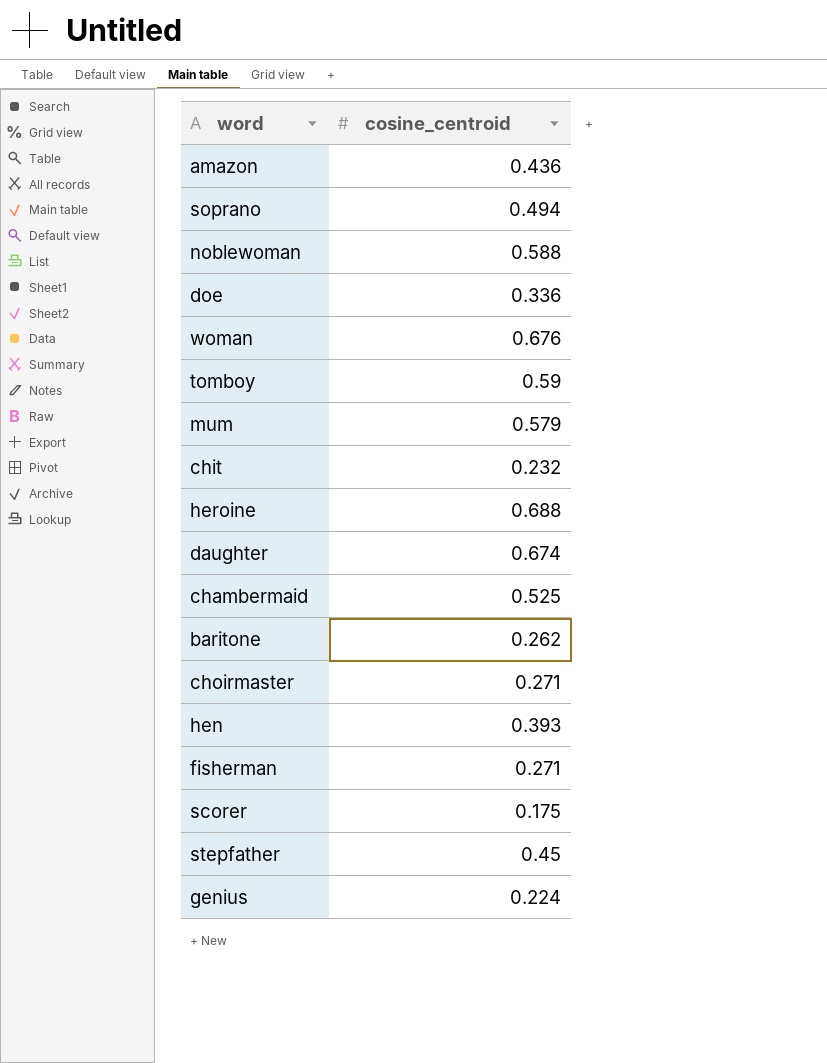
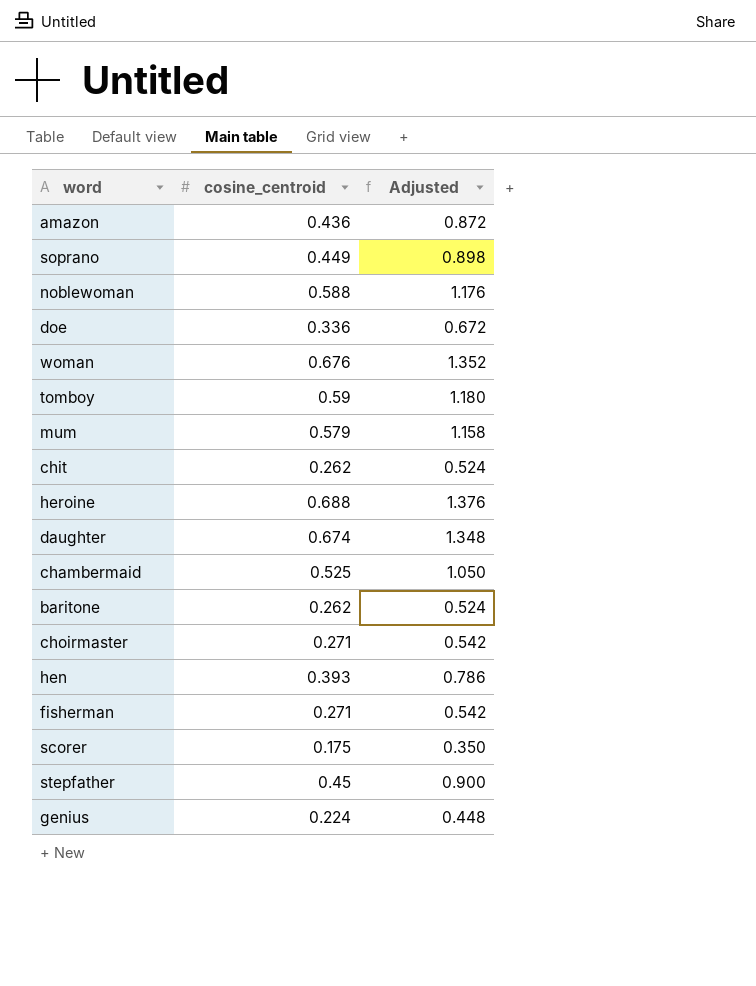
column Adjusted | formula: none -> [cosine_centroid] * 2
soprano | cosine_centroid: 0.494 -> 0.449
chit | cosine_centroid: 0.232 -> 0.262

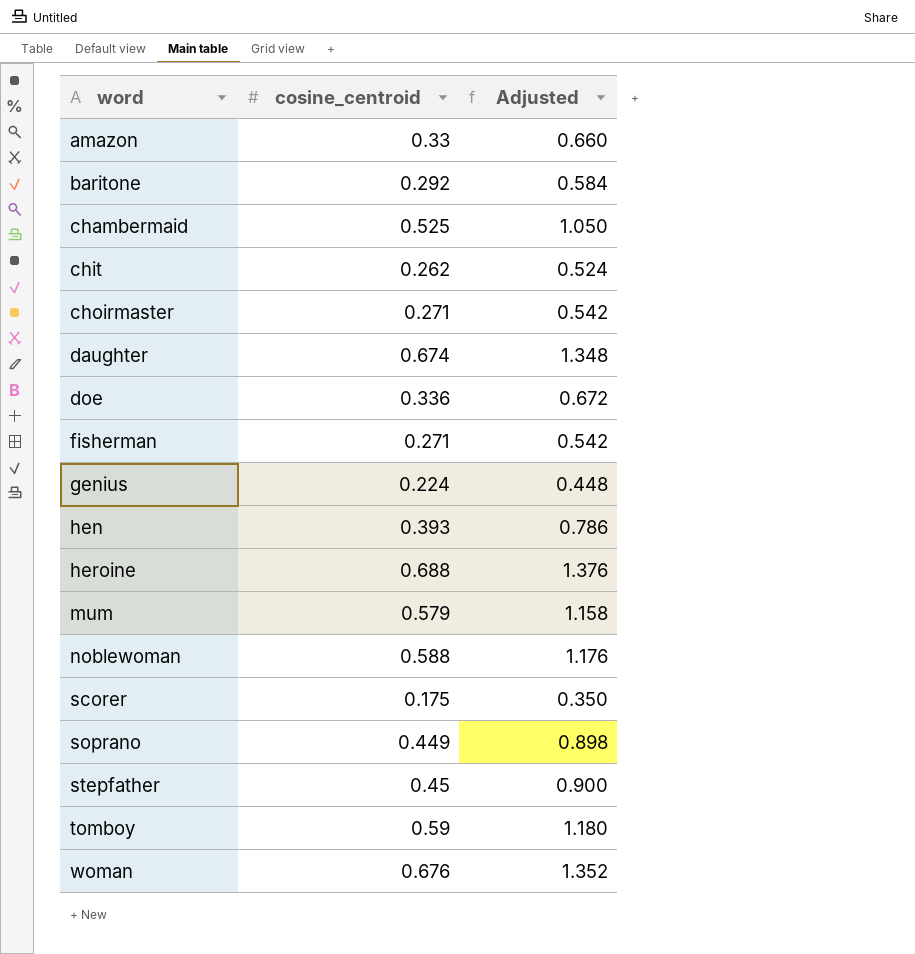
row order: none -> word ascending
amazon | cosine_centroid: 0.436 -> 0.33
amazon | Adjusted: 0.872 -> 0.660
baritone | cosine_centroid: 0.262 -> 0.292
baritone | Adjusted: 0.524 -> 0.584

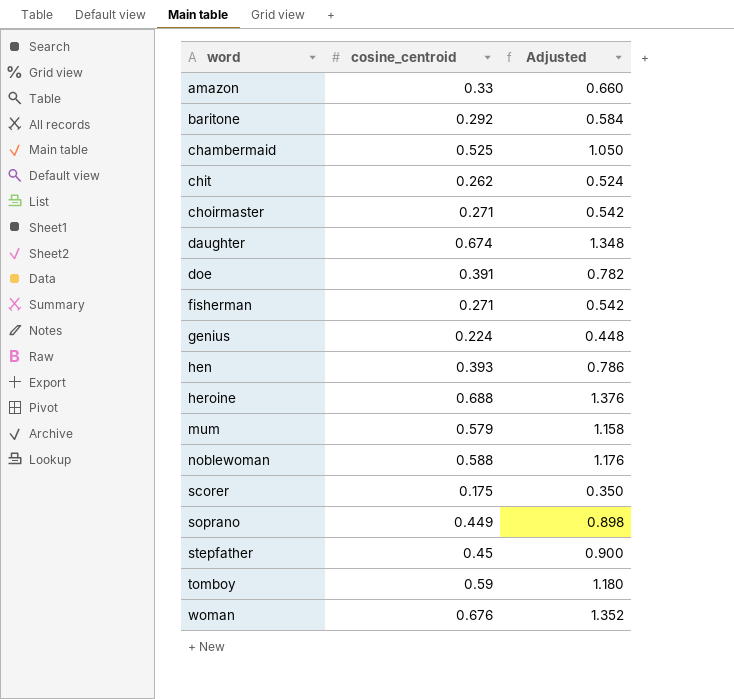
doe | cosine_centroid: 0.336 -> 0.391
doe | Adjusted: 0.672 -> 0.782

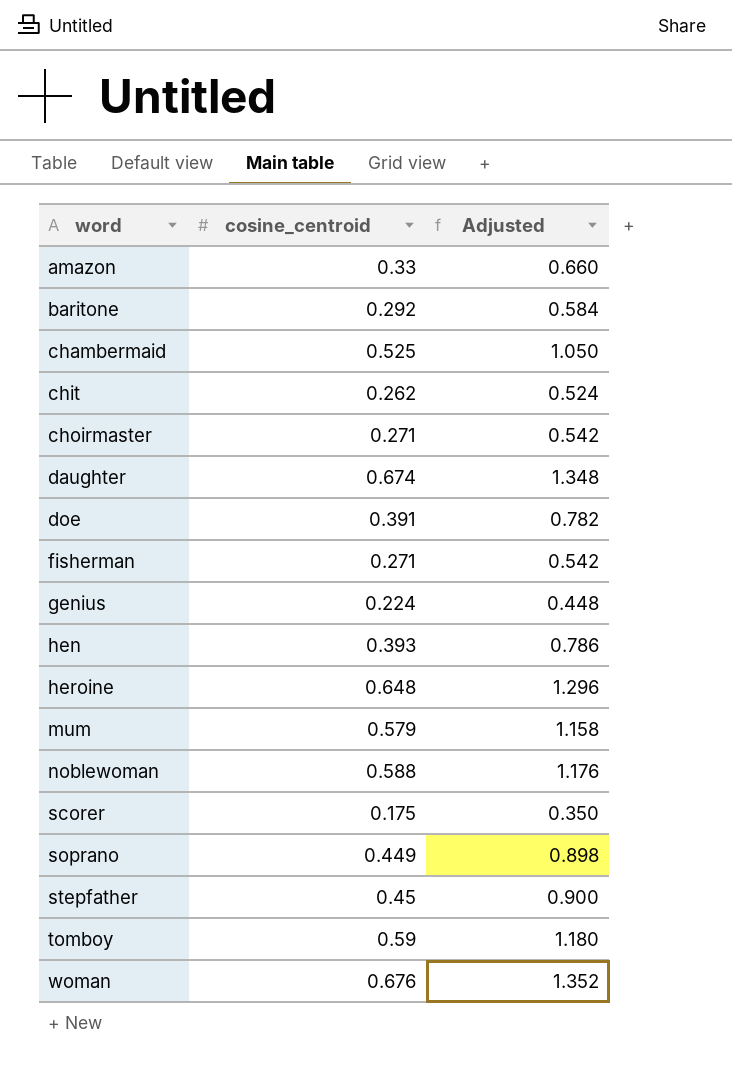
heroine | cosine_centroid: 0.688 -> 0.648
heroine | Adjusted: 1.376 -> 1.296

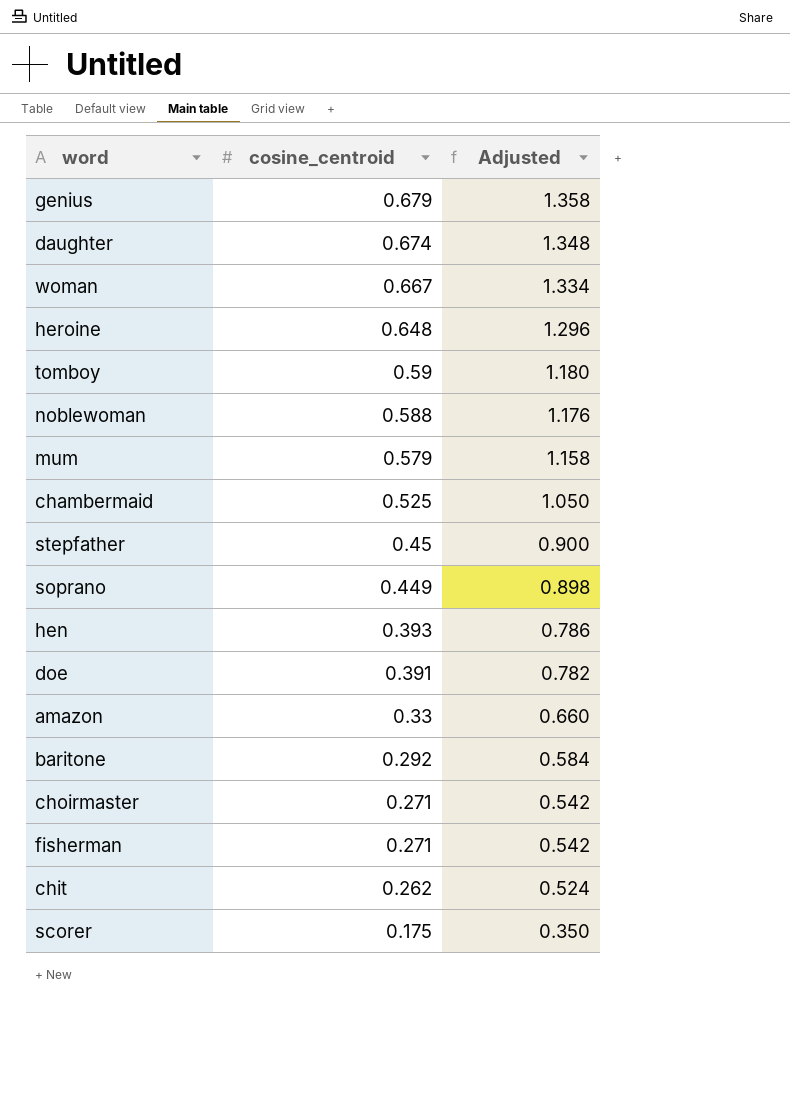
row order: word ascending -> cosine_centroid descending
genius | cosine_centroid: 0.224 -> 0.679
genius | Adjusted: 0.448 -> 1.358
woman | cosine_centroid: 0.676 -> 0.667
woman | Adjusted: 1.352 -> 1.334

